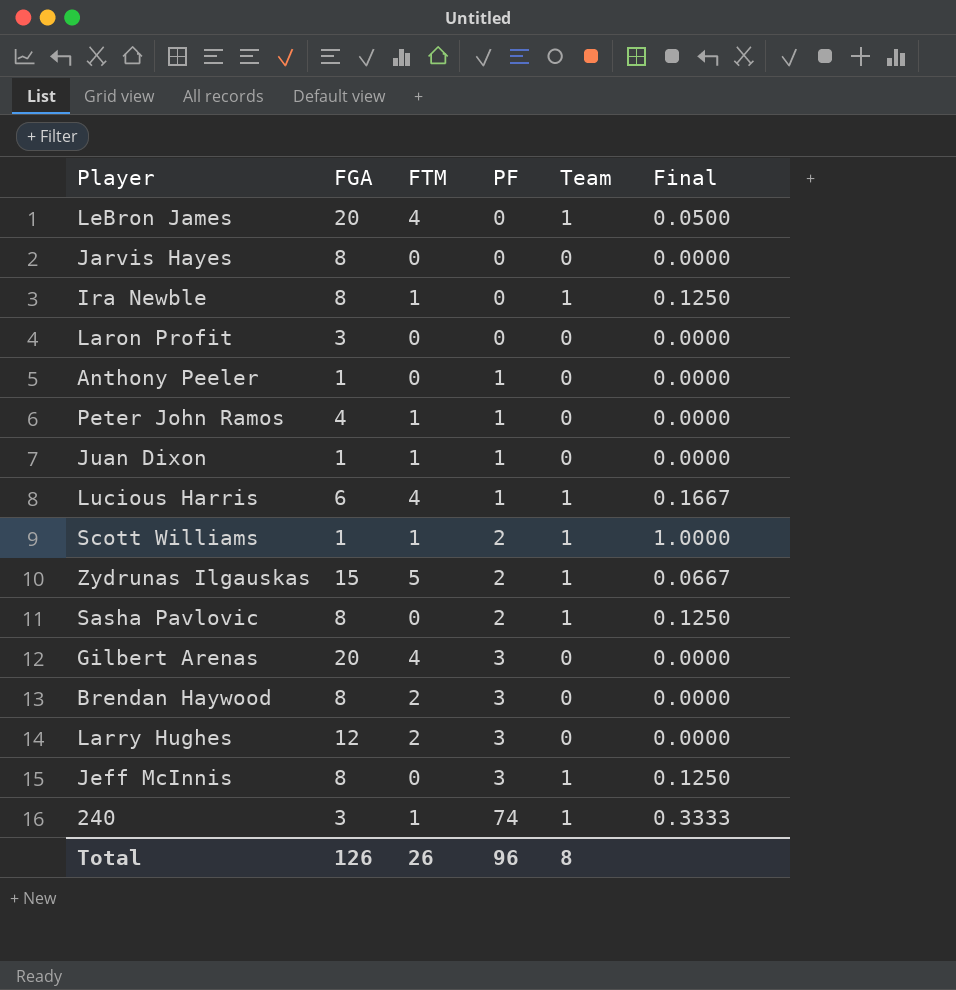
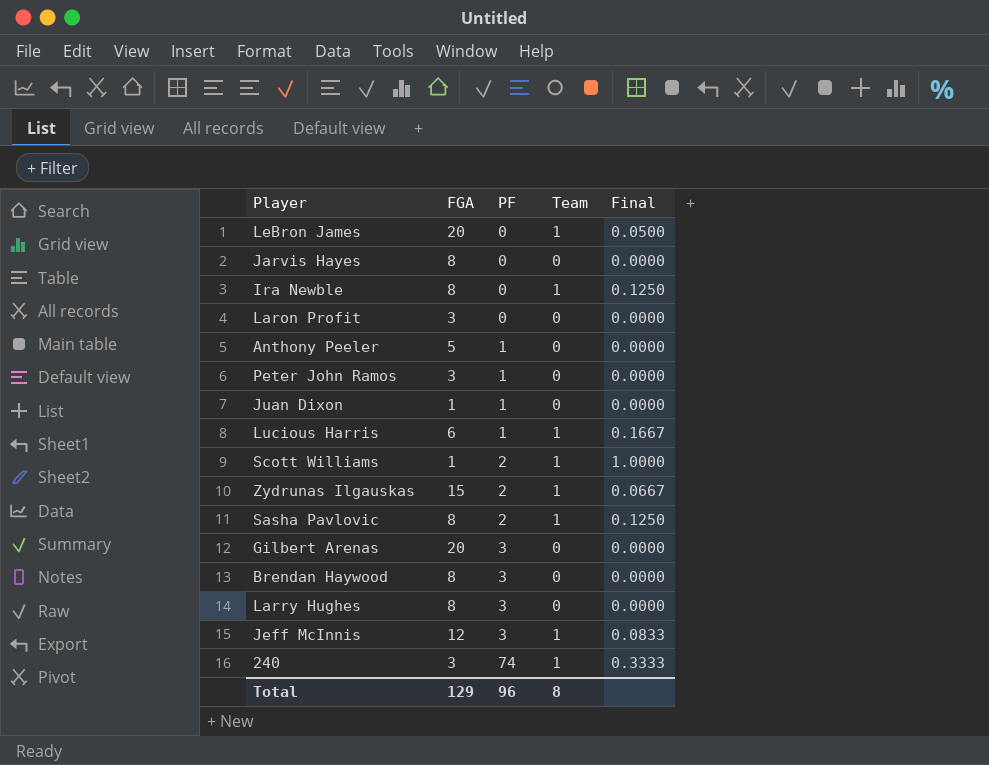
column FTM | position: 3 -> none
Anthony Peeler | FGA: 1 -> 5
Peter John Ramos | FGA: 4 -> 3
Larry Hughes | FGA: 12 -> 8
Jeff McInnis | FGA: 8 -> 12
Jeff McInnis | Final: 0.1250 -> 0.0833
Total | FGA: 126 -> 129

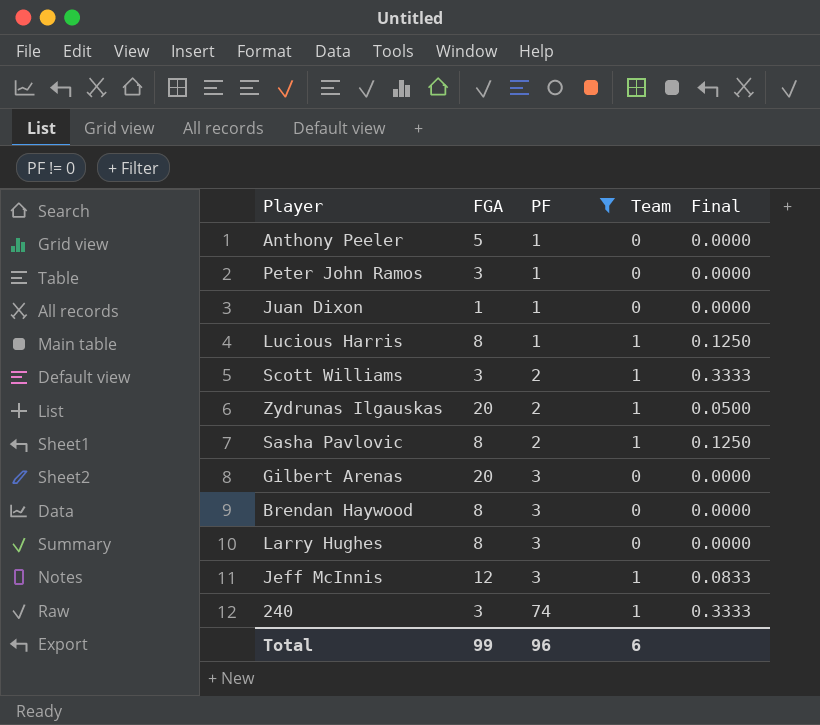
filter: none -> PF != 0
Lucious Harris | FGA: 6 -> 8
Lucious Harris | Final: 0.1667 -> 0.1250
Scott Williams | FGA: 1 -> 3
Scott Williams | Final: 1.0000 -> 0.3333
Zydrunas Ilgauskas | FGA: 15 -> 20
Zydrunas Ilgauskas | Final: 0.0667 -> 0.0500
Total | FGA: 129 -> 99
Total | Team: 8 -> 6

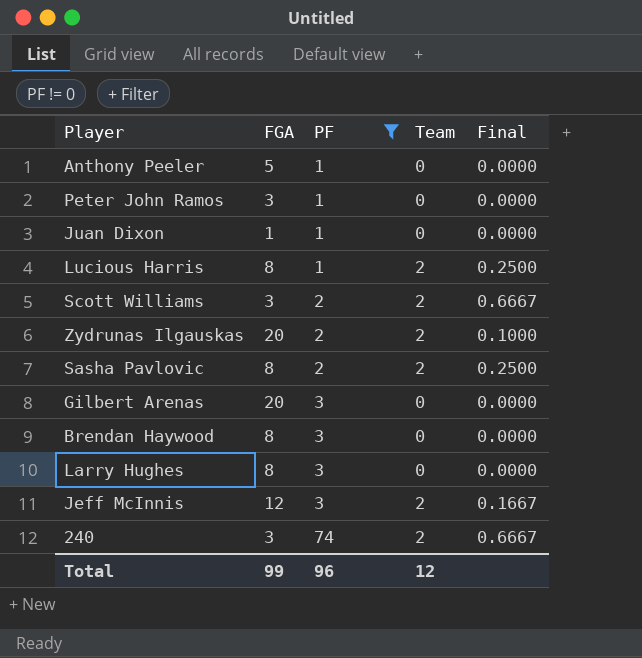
Lucious Harris | Team: 1 -> 2
Lucious Harris | Final: 0.1250 -> 0.2500
Scott Williams | Team: 1 -> 2
Scott Williams | Final: 0.3333 -> 0.6667
Zydrunas Ilgauskas | Team: 1 -> 2
Zydrunas Ilgauskas | Final: 0.0500 -> 0.1000
Sasha Pavlovic | Team: 1 -> 2
Sasha Pavlovic | Final: 0.1250 -> 0.2500
Jeff McInnis | Team: 1 -> 2
Jeff McInnis | Final: 0.0833 -> 0.1667
240 | Team: 1 -> 2
240 | Final: 0.3333 -> 0.6667
Total | Team: 6 -> 12

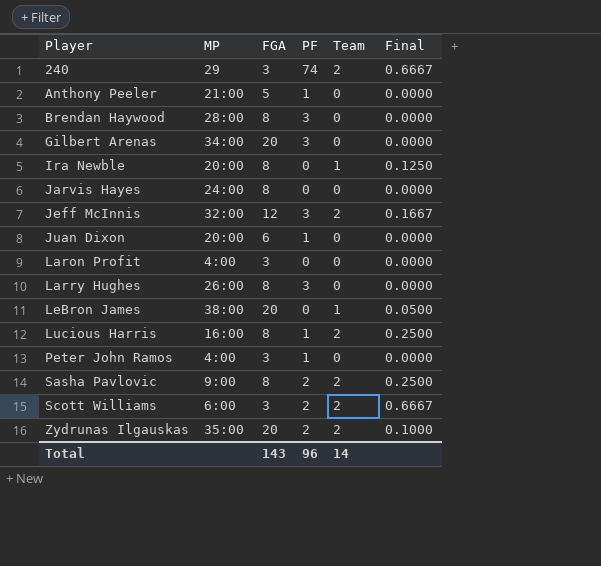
filter: PF != 0 -> none
row order: PF ascending -> Player ascending
column MP | position: none -> 2
Juan Dixon | FGA: 1 -> 6
Total | FGA: 99 -> 143
Total | Team: 12 -> 14

